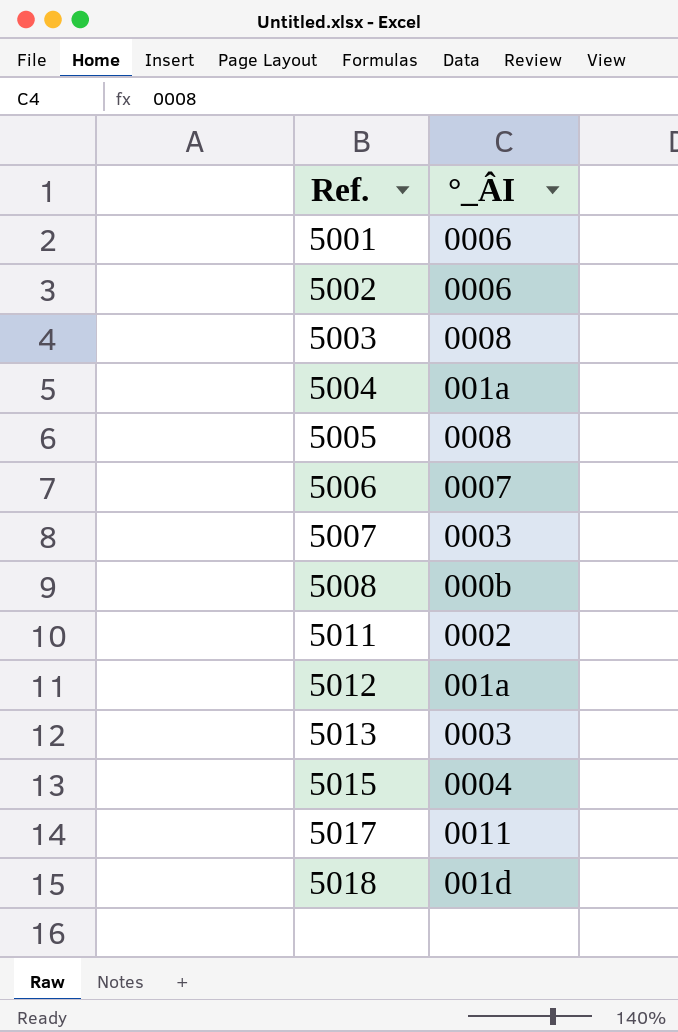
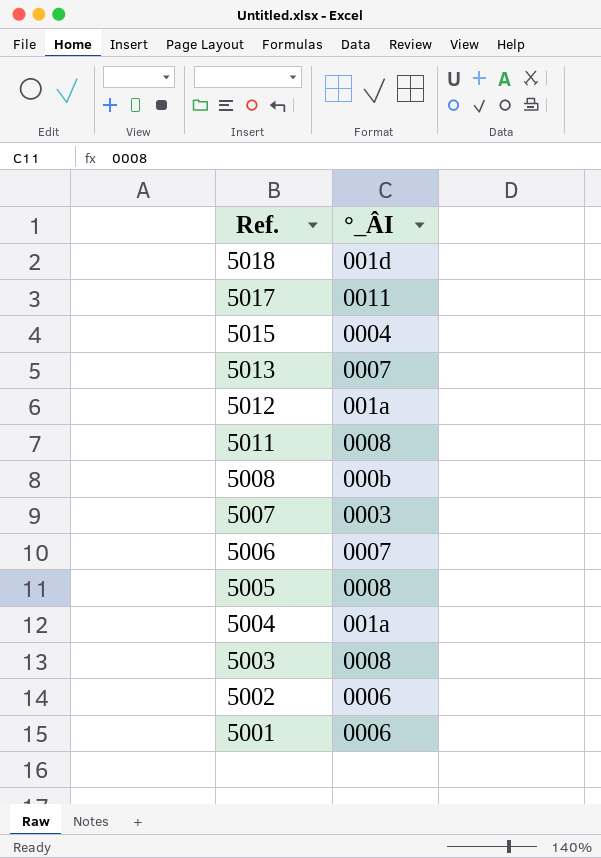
row order: Ref. ascending -> Ref. descending
5013 | °_ÂI: 0003 -> 0007
5011 | °_ÂI: 0002 -> 0008

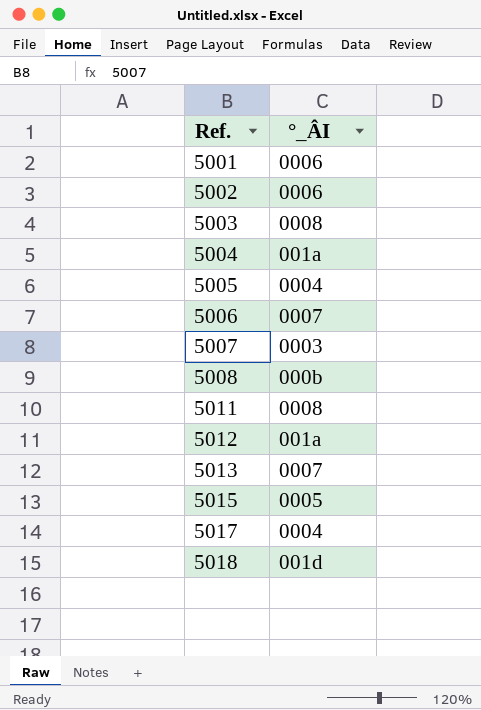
row order: Ref. descending -> Ref. ascending
5005 | °_ÂI: 0008 -> 0004
5015 | °_ÂI: 0004 -> 0005
5017 | °_ÂI: 0011 -> 0004

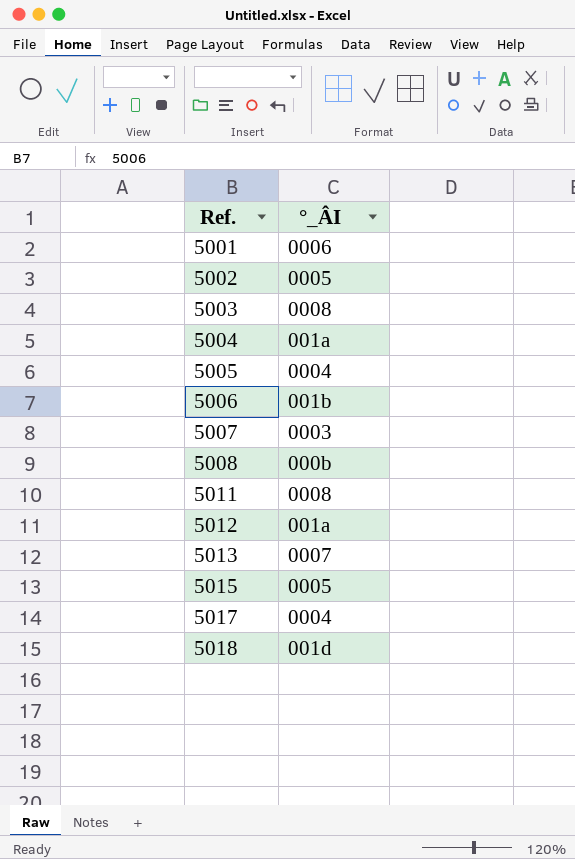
5002 | °_ÂI: 0006 -> 0005
5006 | °_ÂI: 0007 -> 001b

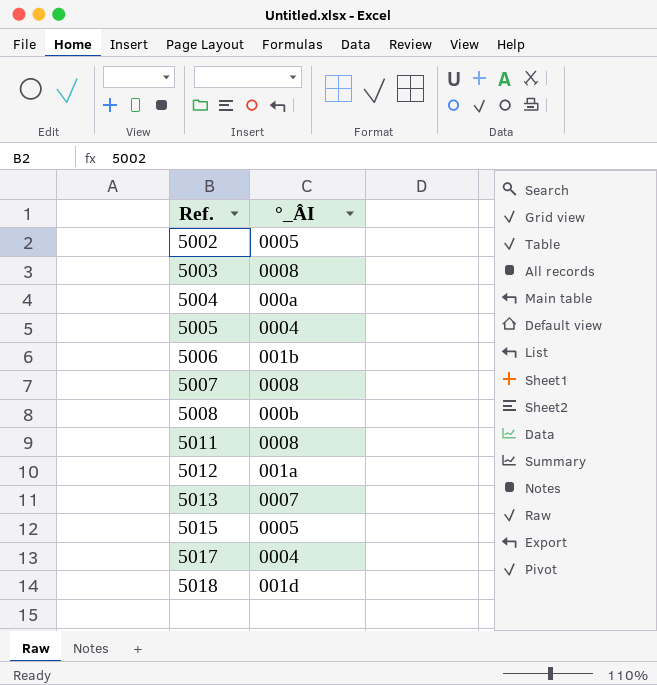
row 5001: 0006 -> none
5004 | °_ÂI: 001a -> 000a
5007 | °_ÂI: 0003 -> 0008

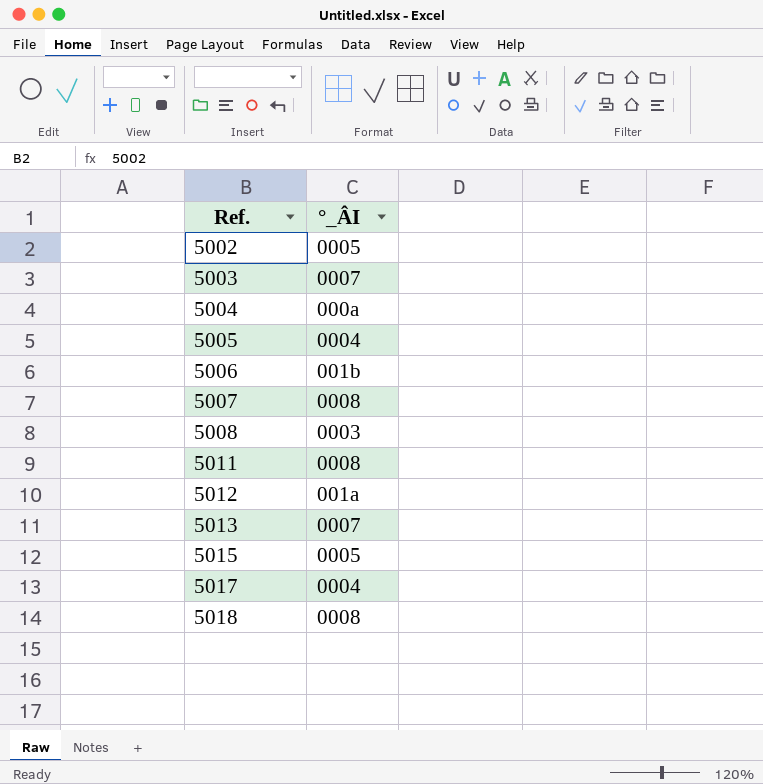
5003 | °_ÂI: 0008 -> 0007
5008 | °_ÂI: 000b -> 0003
5018 | °_ÂI: 001d -> 0008

